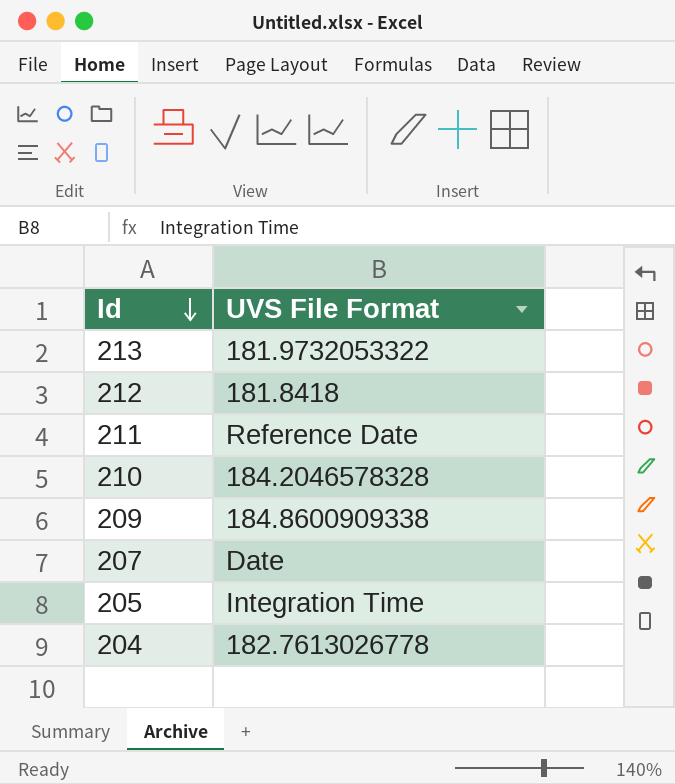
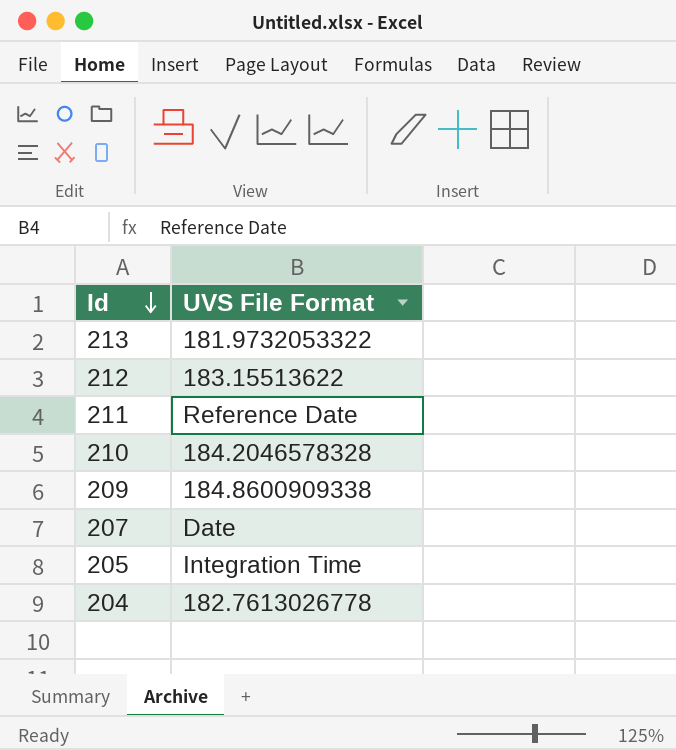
212 | UVS File Format: 181.8418 -> 183.15513622

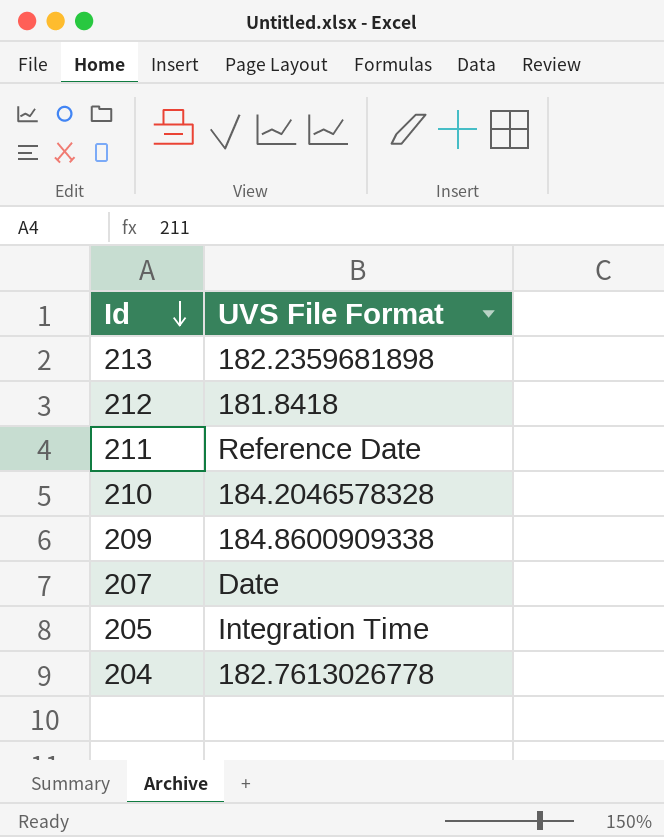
213 | UVS File Format: 181.9732053322 -> 182.2359681898
212 | UVS File Format: 183.15513622 -> 181.8418

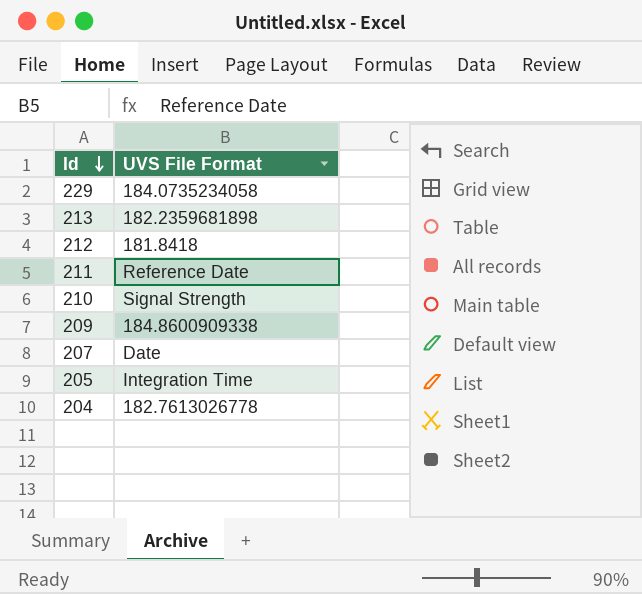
row 229: none -> 184.0735234058
210 | UVS File Format: 184.2046578328 -> Signal Strength

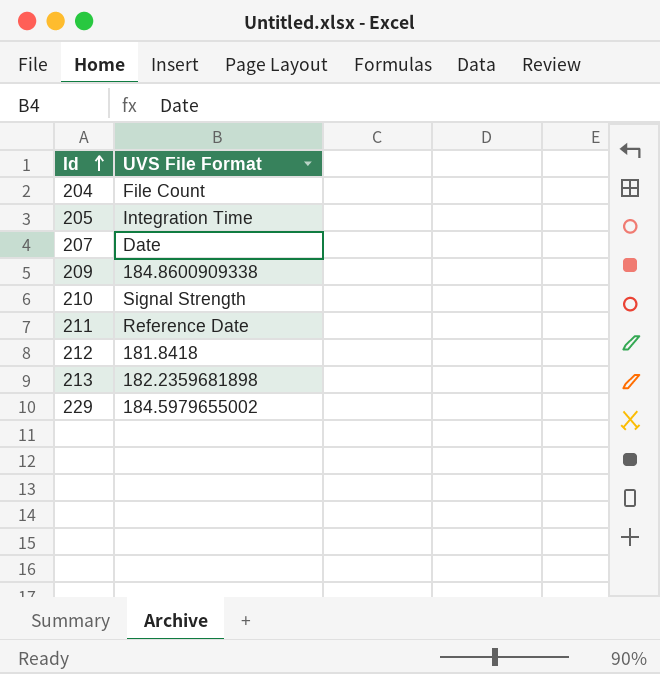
row order: Id descending -> Id ascending
204 | UVS File Format: 182.7613026778 -> File Count
229 | UVS File Format: 184.0735234058 -> 184.5979655002

